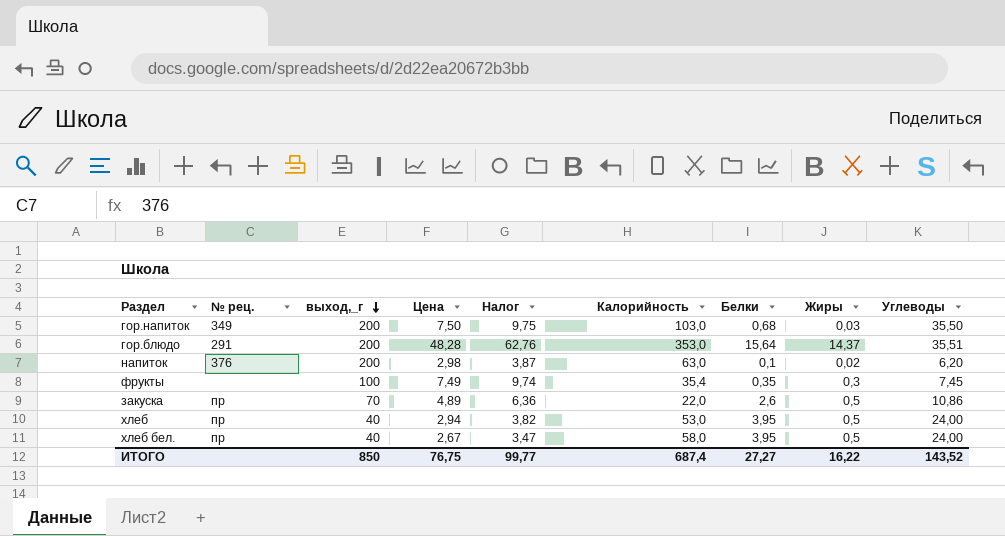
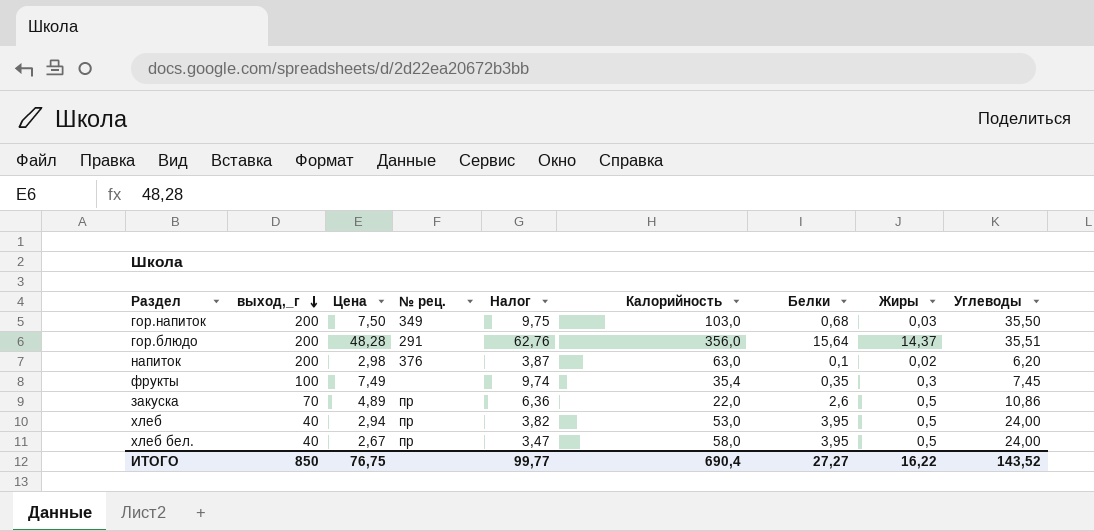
column № рец. | position: 2 -> 4
гор.блюдо | Калорийность: 353,0 -> 356,0
ИТОГО | Калорийность: 687,4 -> 690,4

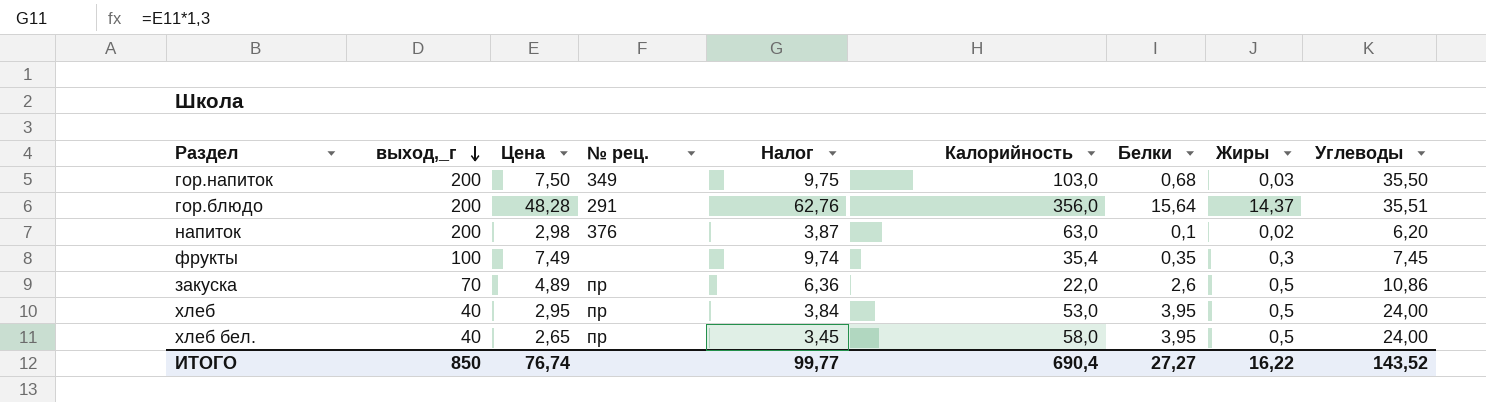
хлеб | Цена: 2,94 -> 2,95
хлеб | Налог: 3,82 -> 3,84
хлеб бел. | Цена: 2,67 -> 2,65
хлеб бел. | Налог: 3,47 -> 3,45
ИТОГО | Цена: 76,75 -> 76,74

